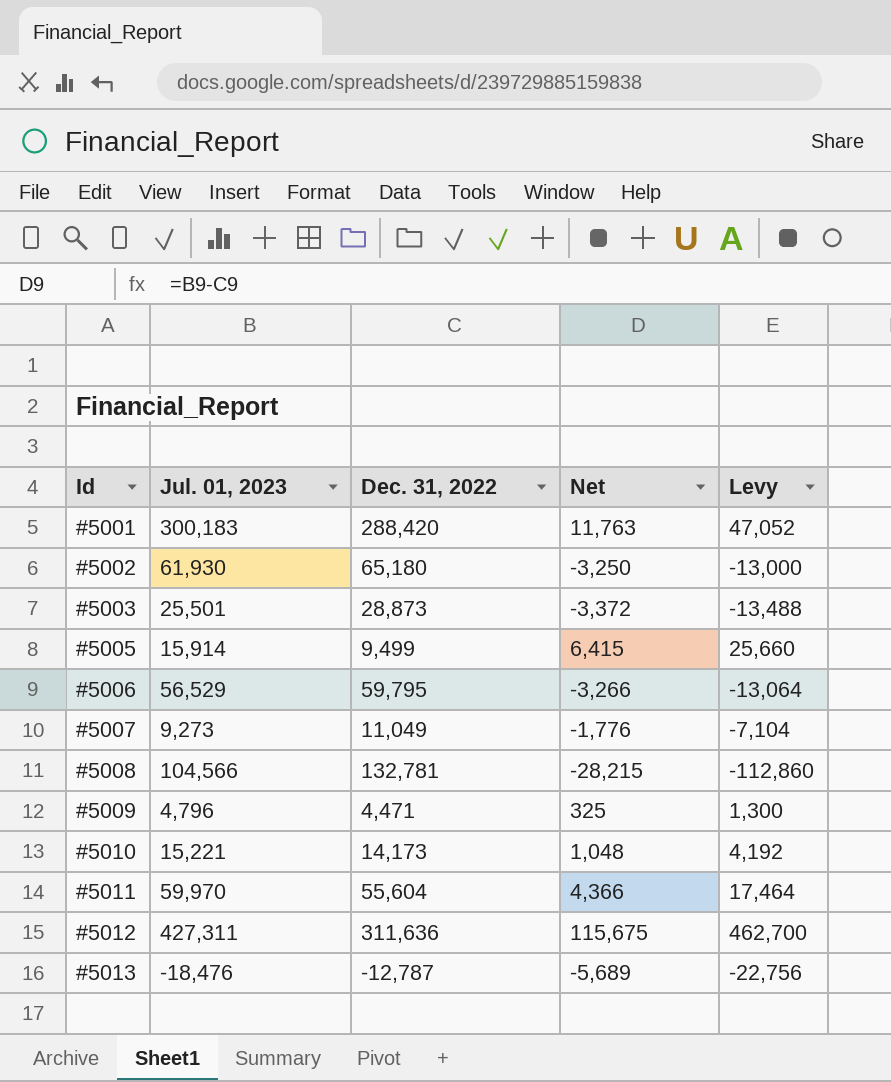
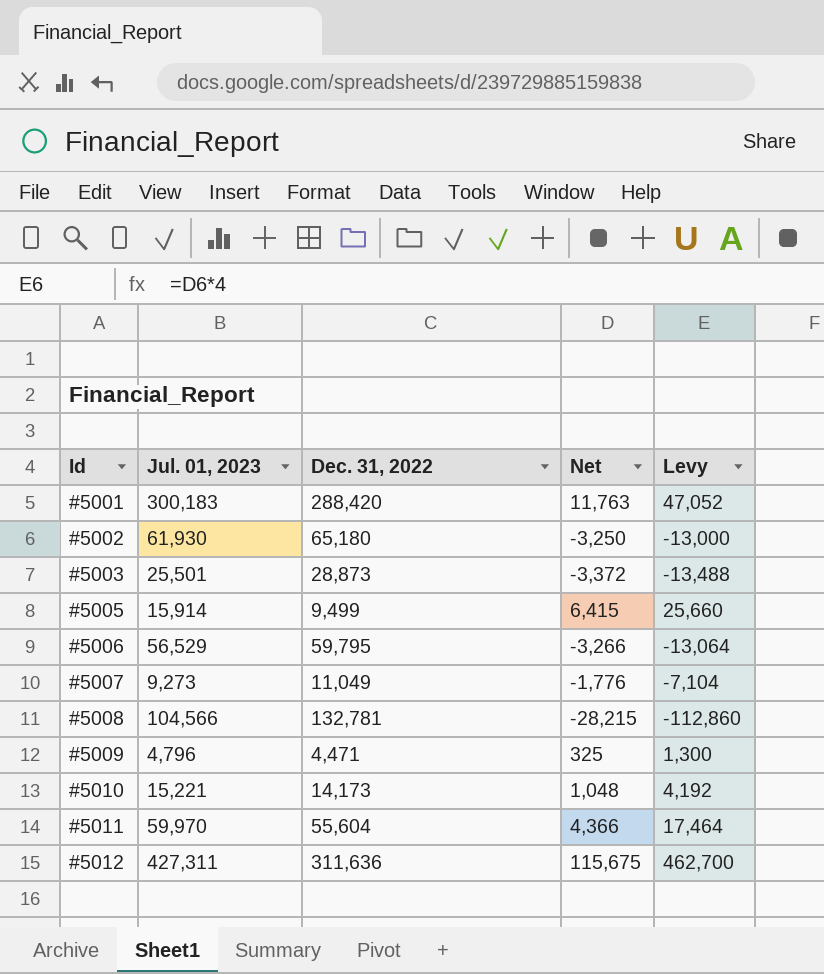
row #5013: -18,476 | -12,787 | -5,689 | -22,756 -> none

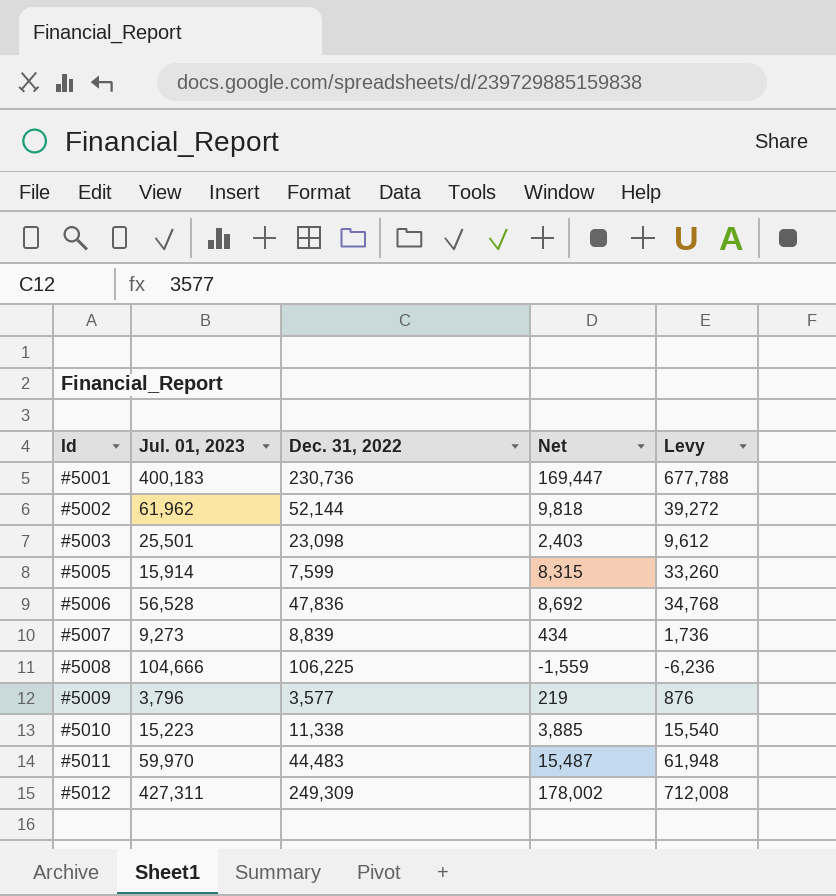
#5001 | Jul. 01, 2023: 300,183 -> 400,183
#5001 | Dec. 31, 2022: 288,420 -> 230,736
#5001 | Net: 11,763 -> 169,447
#5001 | Levy: 47,052 -> 677,788
#5002 | Jul. 01, 2023: 61,930 -> 61,962
#5002 | Dec. 31, 2022: 65,180 -> 52,144
#5002 | Net: -3,250 -> 9,818
#5002 | Levy: -13,000 -> 39,272
#5003 | Dec. 31, 2022: 28,873 -> 23,098
#5003 | Net: -3,372 -> 2,403
#5003 | Levy: -13,488 -> 9,612
#5005 | Dec. 31, 2022: 9,499 -> 7,599
#5005 | Net: 6,415 -> 8,315
#5005 | Levy: 25,660 -> 33,260
#5006 | Jul. 01, 2023: 56,529 -> 56,528
#5006 | Dec. 31, 2022: 59,795 -> 47,836
#5006 | Net: -3,266 -> 8,692
#5006 | Levy: -13,064 -> 34,768
#5007 | Dec. 31, 2022: 11,049 -> 8,839
#5007 | Net: -1,776 -> 434
#5007 | Levy: -7,104 -> 1,736
#5008 | Jul. 01, 2023: 104,566 -> 104,666
#5008 | Dec. 31, 2022: 132,781 -> 106,225
#5008 | Net: -28,215 -> -1,559
#5008 | Levy: -112,860 -> -6,236
#5009 | Jul. 01, 2023: 4,796 -> 3,796
#5009 | Dec. 31, 2022: 4,471 -> 3,577
#5009 | Net: 325 -> 219
#5009 | Levy: 1,300 -> 876
#5010 | Jul. 01, 2023: 15,221 -> 15,223
#5010 | Dec. 31, 2022: 14,173 -> 11,338
#5010 | Net: 1,048 -> 3,885
#5010 | Levy: 4,192 -> 15,540
#5011 | Dec. 31, 2022: 55,604 -> 44,483
#5011 | Net: 4,366 -> 15,487
#5011 | Levy: 17,464 -> 61,948
#5012 | Dec. 31, 2022: 311,636 -> 249,309
#5012 | Net: 115,675 -> 178,002
#5012 | Levy: 462,700 -> 712,008

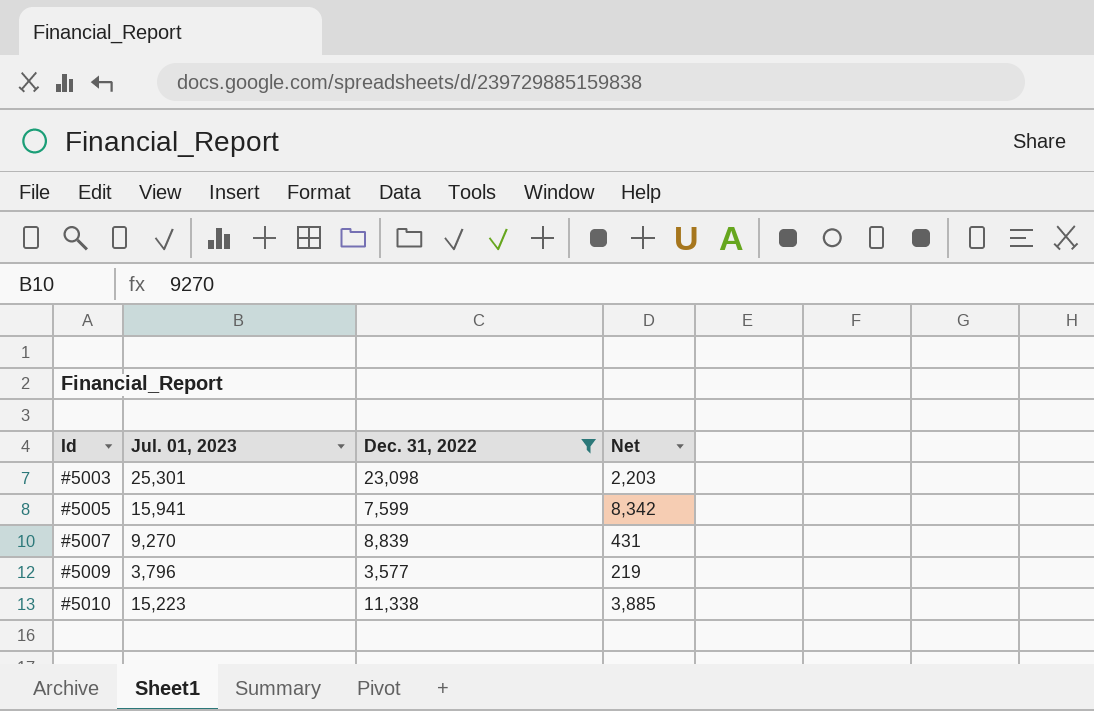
filter: none -> Dec. 31, 2022 <= 23,098
column Levy | formula: [Net] * 4 -> none
#5003 | Jul. 01, 2023: 25,501 -> 25,301
#5003 | Net: 2,403 -> 2,203
#5005 | Jul. 01, 2023: 15,914 -> 15,941
#5005 | Net: 8,315 -> 8,342
#5007 | Jul. 01, 2023: 9,273 -> 9,270
#5007 | Net: 434 -> 431

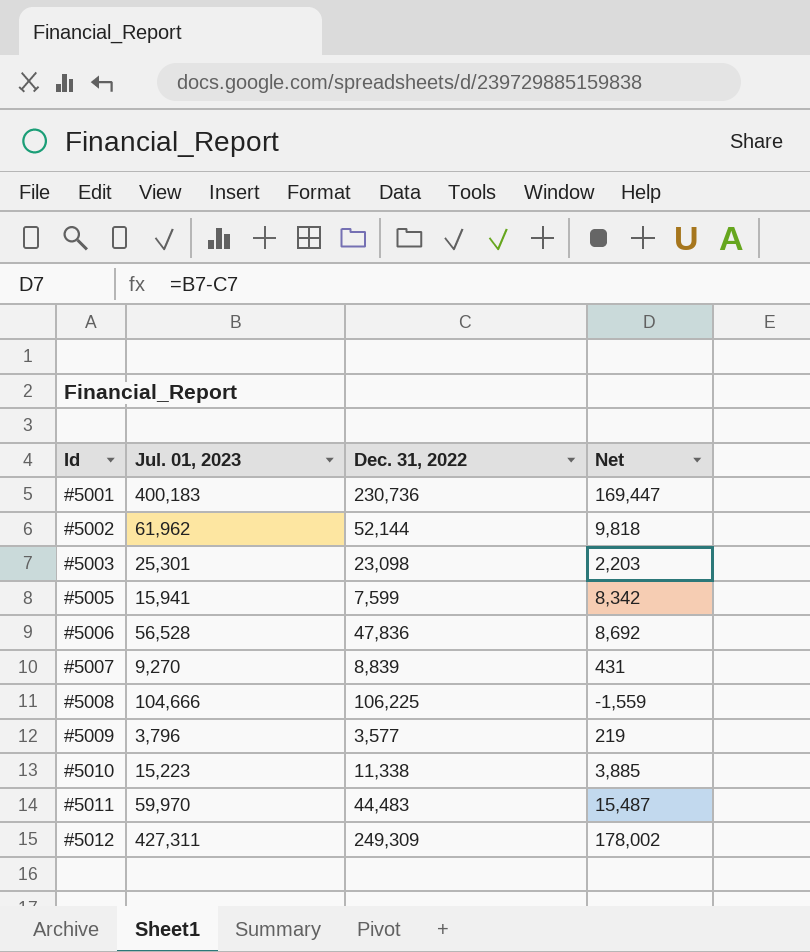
filter: Dec. 31, 2022 <= 23,098 -> none

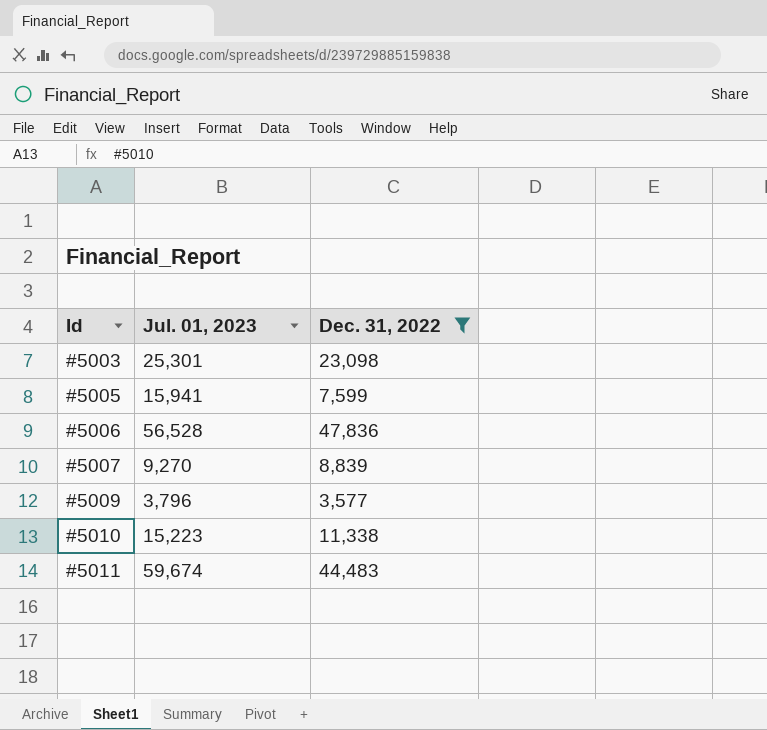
filter: none -> Dec. 31, 2022 <= 47,836
column Net | formula: [Jul. 01, 2023] - [Dec. 31, 2022] -> none
#5011 | Jul. 01, 2023: 59,970 -> 59,674

